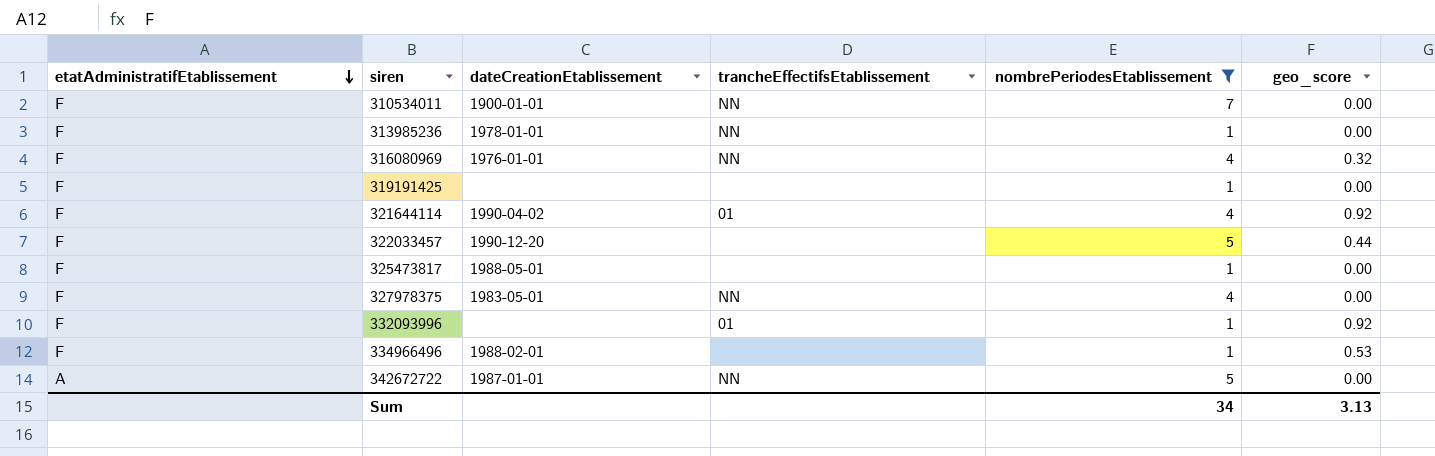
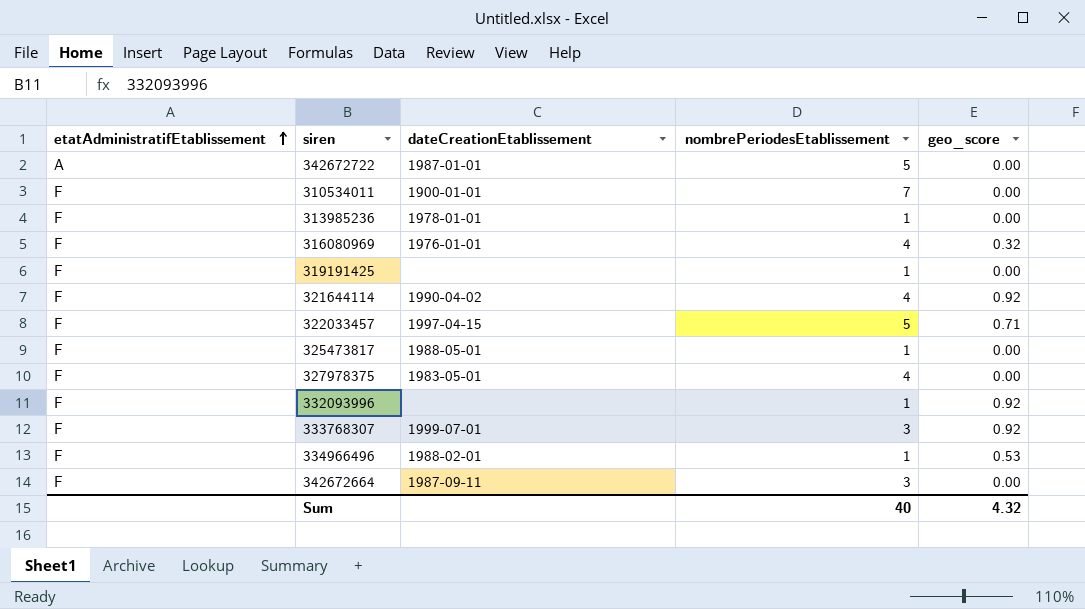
filter: nombrePeriodesEtablissement != 3 -> none
row order: etatAdministratifEtablissement descending -> etatAdministratifEtablissement ascending
column trancheEffectifsEtablissement | position: 4 -> none
322033457 | dateCreationEtablissement: 1990-12-20 -> 1997-04-15
322033457 | geo_score: 0.44 -> 0.71
Sum | nombrePeriodesEtablissement: 34 -> 40
Sum | geo_score: 3.13 -> 4.32

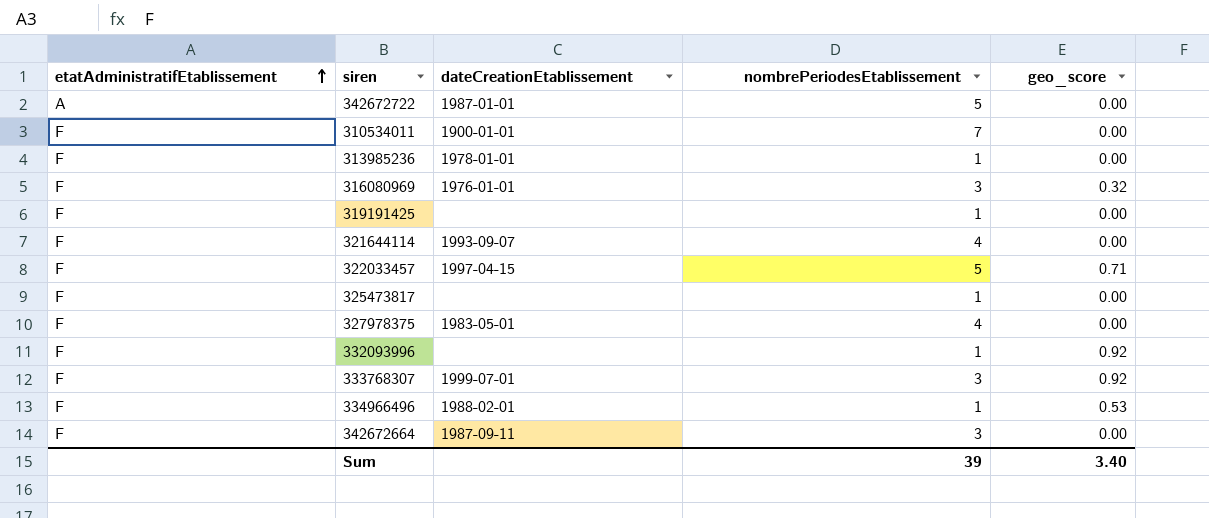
316080969 | nombrePeriodesEtablissement: 4 -> 3
321644114 | dateCreationEtablissement: 1990-04-02 -> 1993-09-07
321644114 | geo_score: 0.92 -> 0.00
325473817 | dateCreationEtablissement: 1988-05-01 -> none
Sum | nombrePeriodesEtablissement: 40 -> 39
Sum | geo_score: 4.32 -> 3.40

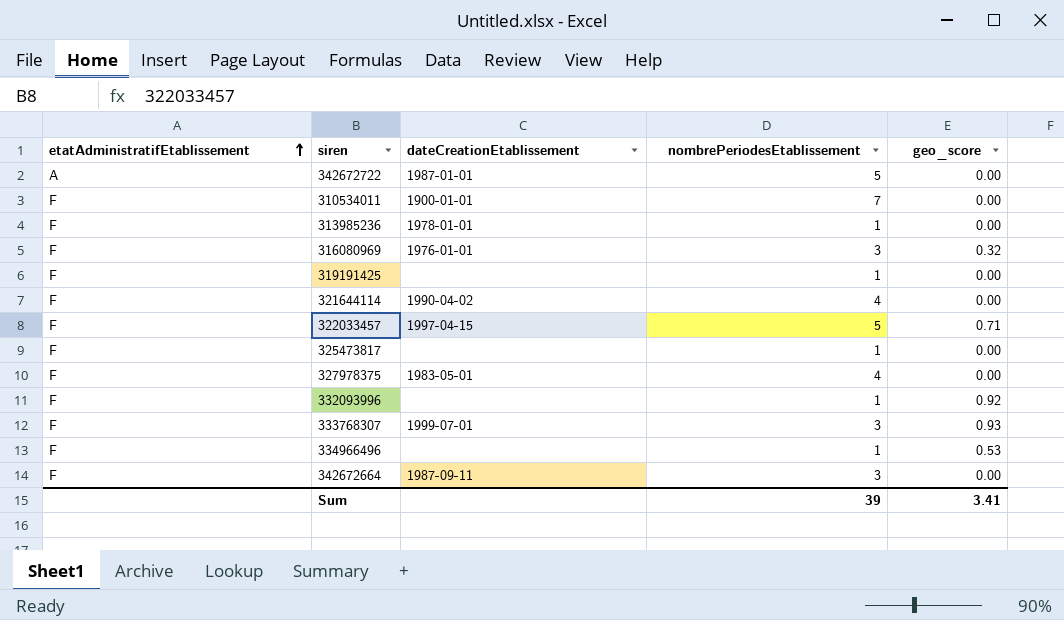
321644114 | dateCreationEtablissement: 1993-09-07 -> 1990-04-02
333768307 | geo_score: 0.92 -> 0.93
334966496 | dateCreationEtablissement: 1988-02-01 -> none
Sum | geo_score: 3.40 -> 3.41

